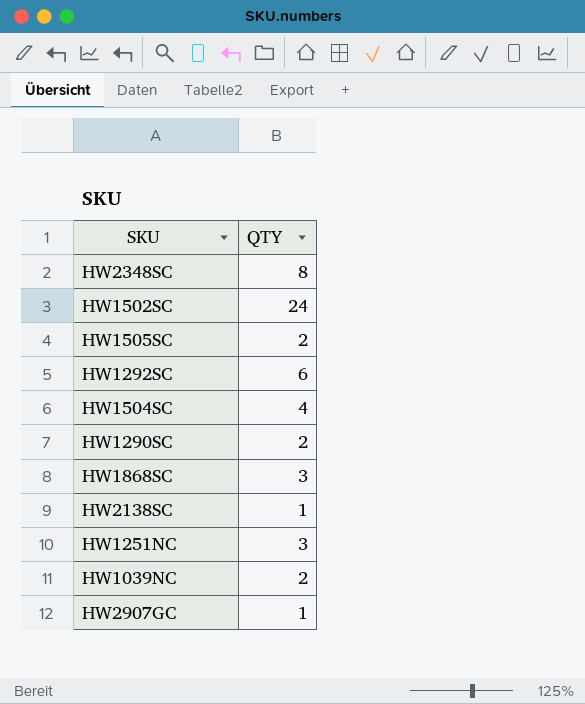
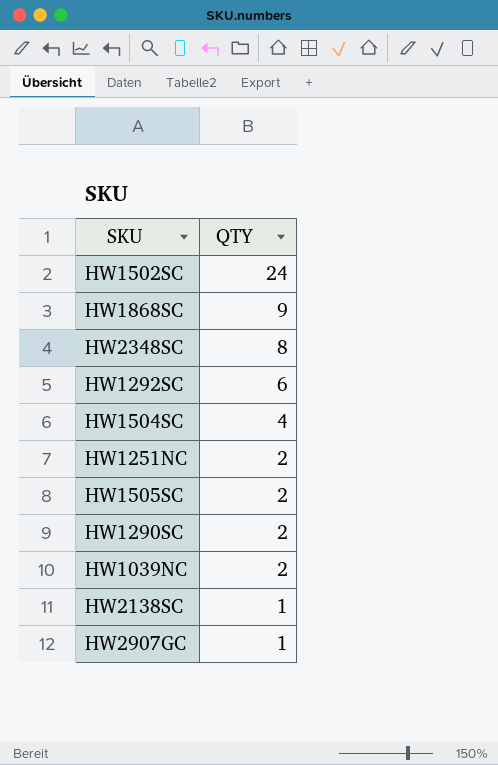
row order: none -> QTY descending
HW1868SC | QTY: 3 -> 9
HW1251NC | QTY: 3 -> 2

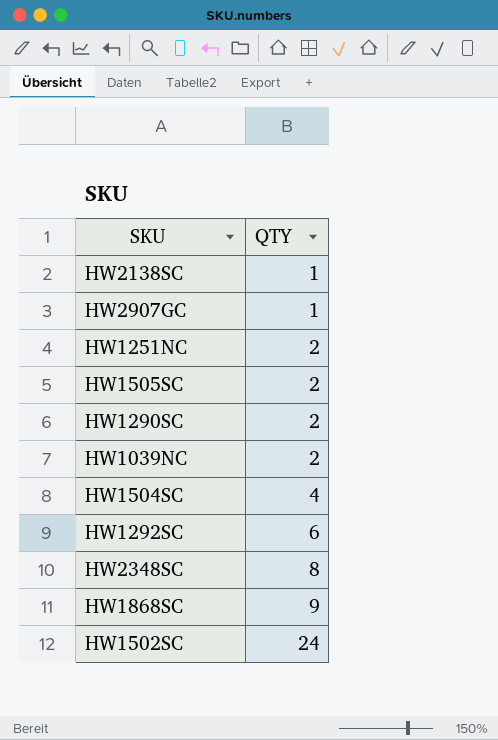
row order: QTY descending -> QTY ascending

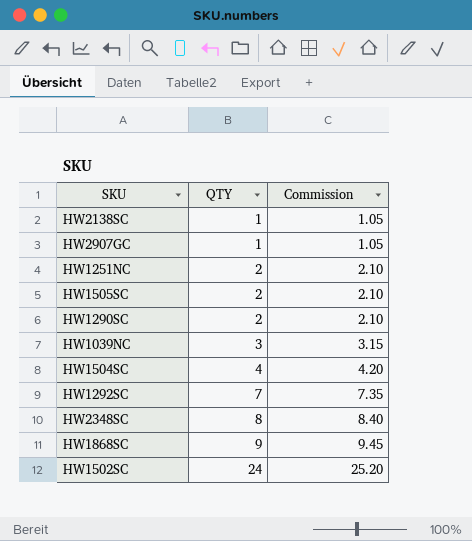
column Commission | formula: none -> [QTY] * 1.05
HW1039NC | QTY: 2 -> 3
HW1292SC | QTY: 6 -> 7

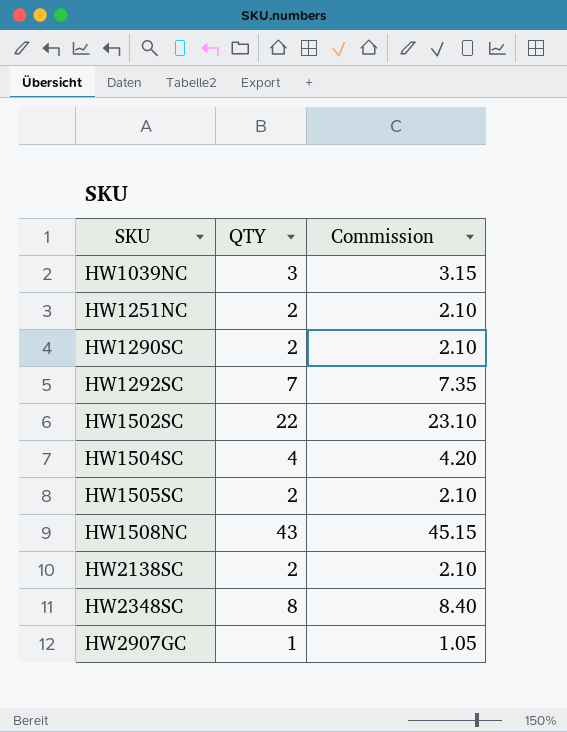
row order: QTY ascending -> SKU ascending
row HW1868SC: 9 | 9.45 -> none
HW1502SC | QTY: 24 -> 22
HW1502SC | Commission: 25.20 -> 23.10
row HW1508NC: none -> 43 | 45.15
HW2138SC | QTY: 1 -> 2
HW2138SC | Commission: 1.05 -> 2.10

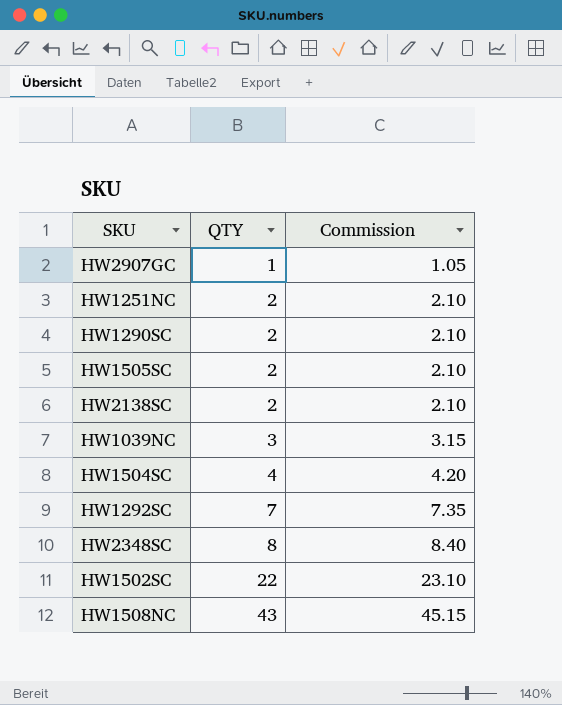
row order: SKU ascending -> QTY ascending

